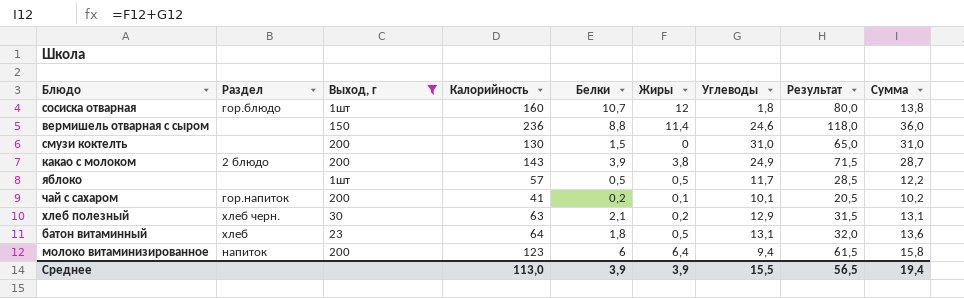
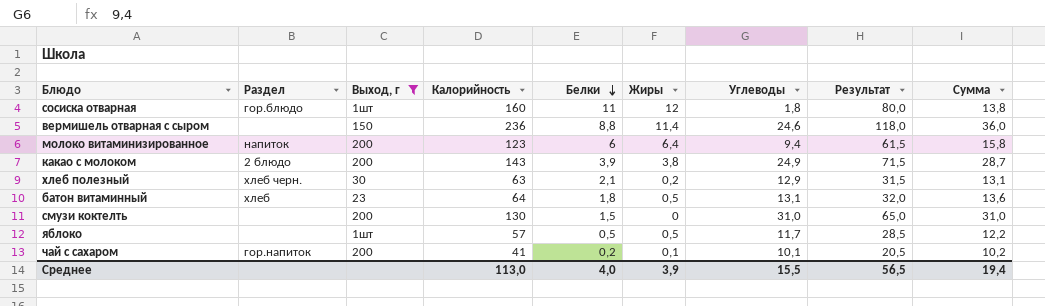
row order: none -> Белки descending
сосиска отварная | Белки: 10,7 -> 11
Среднее | Белки: 3,9 -> 4,0

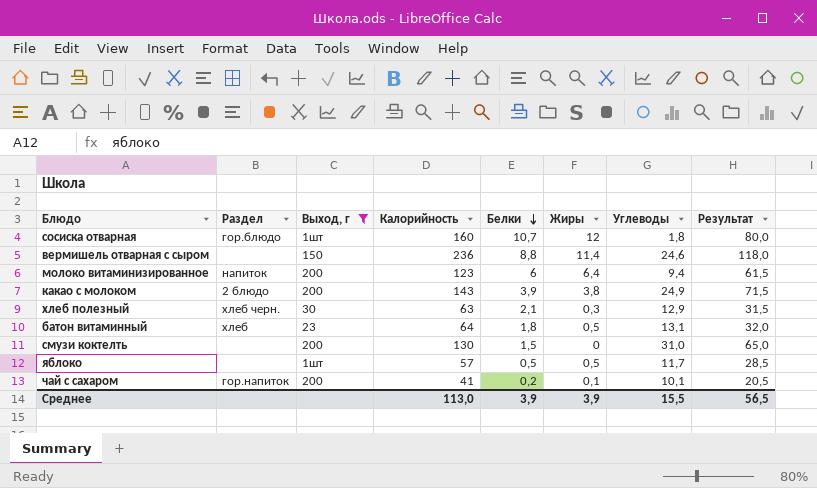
column Сумма | formula: [Жиры] + [Углеводы] -> none
сосиска отварная | Белки: 11 -> 10,7
хлеб полезный | Жиры: 0,2 -> 0,3
Среднее | Белки: 4,0 -> 3,9

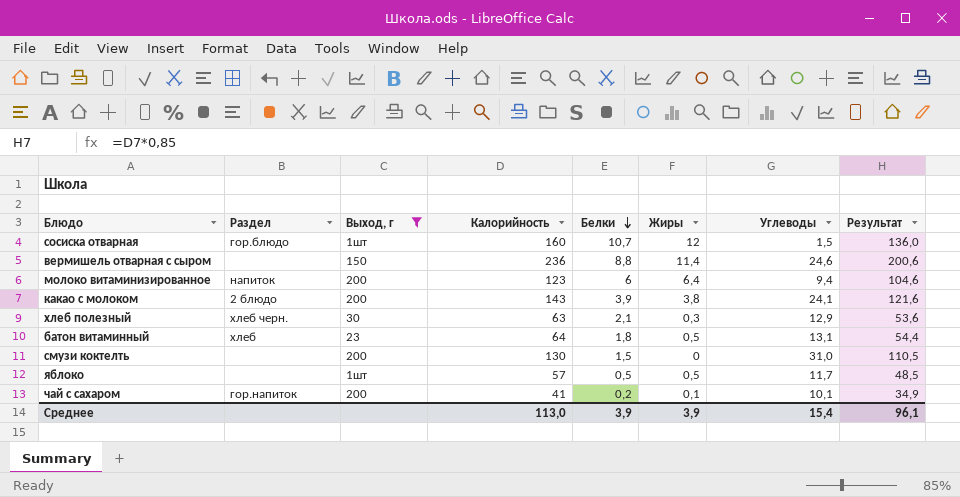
column Результат | formula: [Калорийность] * 0,5 -> [Калорийность] * 0,85
сосиска отварная | Углеводы: 1,8 -> 1,5
какао с молоком | Углеводы: 24,9 -> 24,1
Среднее | Углеводы: 15,5 -> 15,4
Среднее | Результат: 56,5 -> 96,1

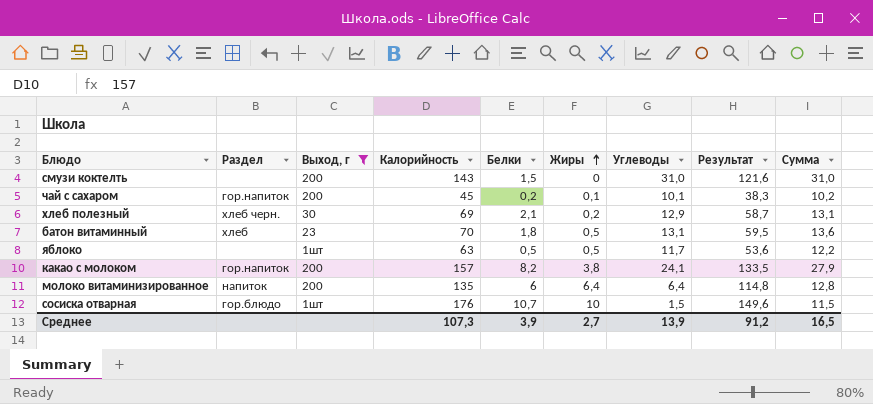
row order: Белки descending -> Жиры ascending
column Сумма | formula: none -> [Жиры] + [Углеводы]
row вермишель отварная с сыром: none | 150 | 236 | 8,8 | 11,4 | 24,6 | 200,6 -> none
смузи коктелть | Калорийность: 130 -> 143
смузи коктелть | Результат: 110,5 -> 121,6
чай с сахаром | Калорийность: 41 -> 45
чай с сахаром | Результат: 34,9 -> 38,3
хлеб полезный | Калорийность: 63 -> 69
хлеб полезный | Жиры: 0,3 -> 0,2
хлеб полезный | Результат: 53,6 -> 58,7
батон витаминный | Калорийность: 64 -> 70
батон витаминный | Результат: 54,4 -> 59,5
яблоко | Калорийность: 57 -> 63
яблоко | Результат: 48,5 -> 53,6
какао с молоком | Раздел: 2 блюдо -> гор.напиток
какао с молоком | Калорийность: 143 -> 157
какао с молоком | Белки: 3,9 -> 8,2
какао с молоком | Результат: 121,6 -> 133,5
молоко витаминизированное | Калорийность: 123 -> 135
молоко витаминизированное | Углеводы: 9,4 -> 6,4
молоко витаминизированное | Результат: 104,6 -> 114,8
сосиска отварная | Калорийность: 160 -> 176
сосиска отварная | Жиры: 12 -> 10
сосиска отварная | Результат: 136,0 -> 149,6
Среднее | Калорийность: 113,0 -> 107,3
Среднее | Жиры: 3,9 -> 2,7
Среднее | Углеводы: 15,4 -> 13,9
Среднее | Результат: 96,1 -> 91,2

